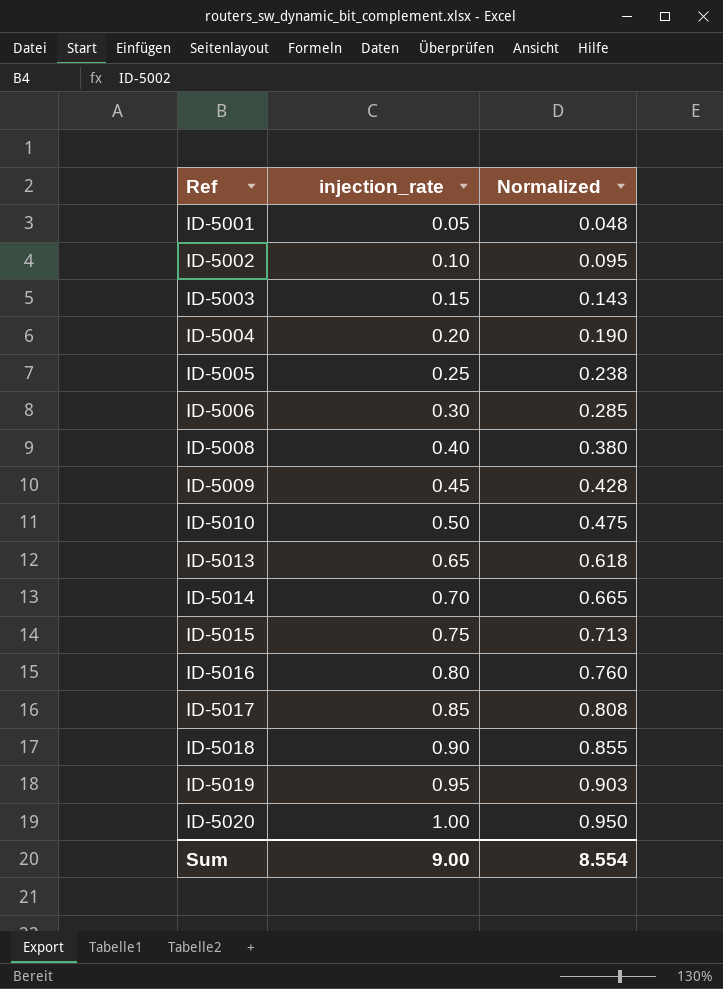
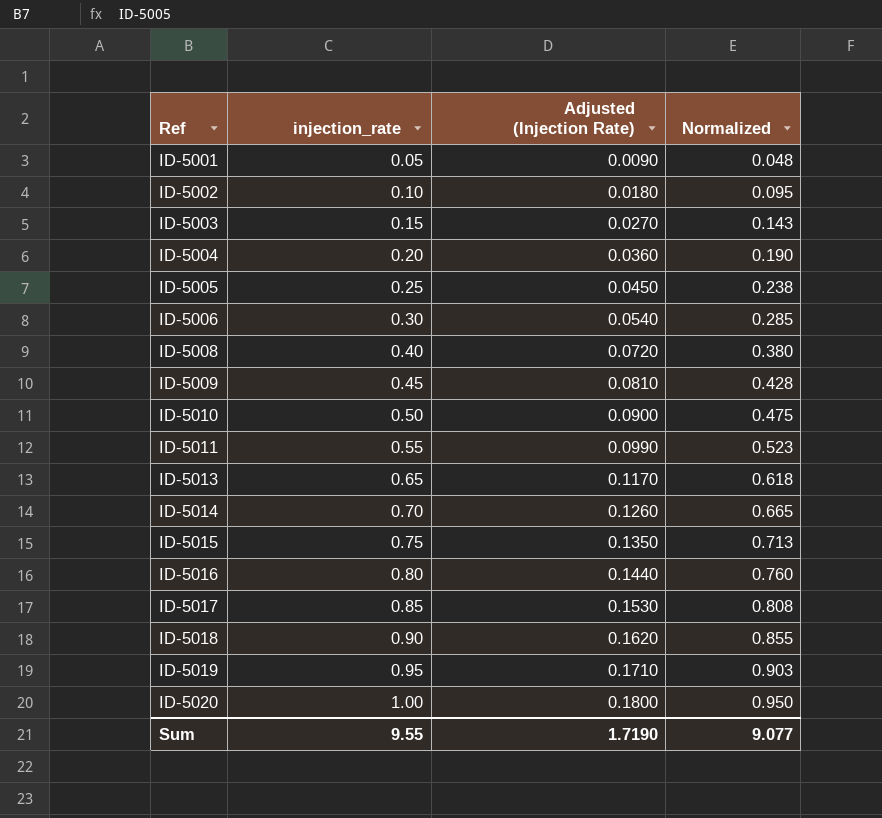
column Adjusted (Injection Rate) | formula: none -> [injection_rate] * 0.18
row ID-5011: none -> 0.55 | 0.0990 | 0.523
Sum | injection_rate: 9.00 -> 9.55
Sum | Normalized: 8.554 -> 9.077

